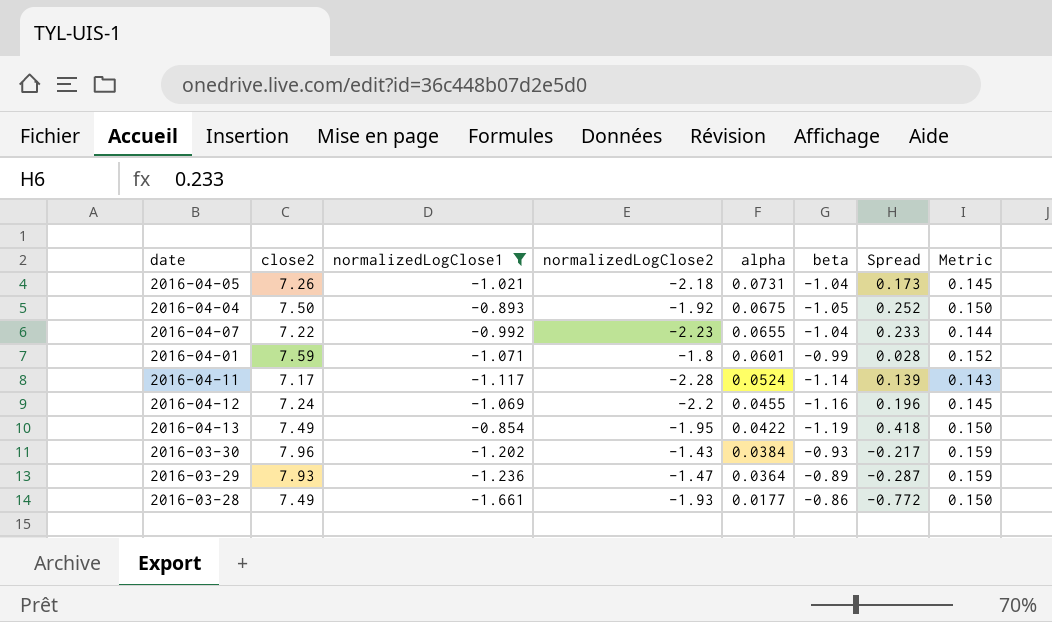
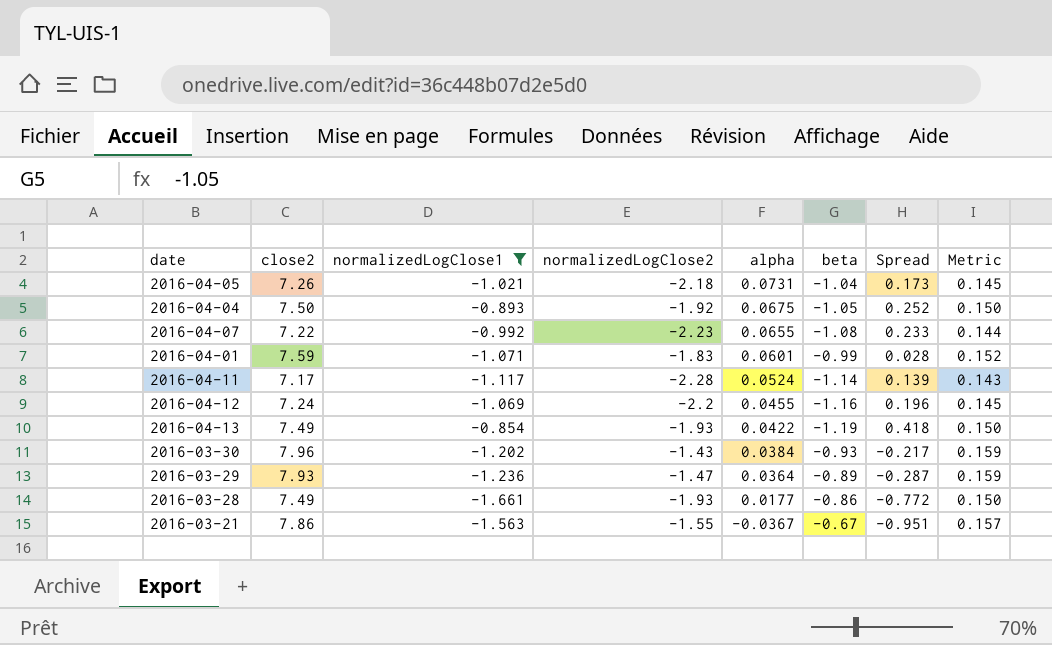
2016-04-07 | beta: -1.04 -> -1.08
2016-04-01 | normalizedLogClose2: -1.8 -> -1.83
2016-04-13 | normalizedLogClose2: -1.95 -> -1.93
row 2016-03-21: none -> 7.86 | -1.563 | -1.55 | -0.0367 | -0.67 | -0.951 | 0.157

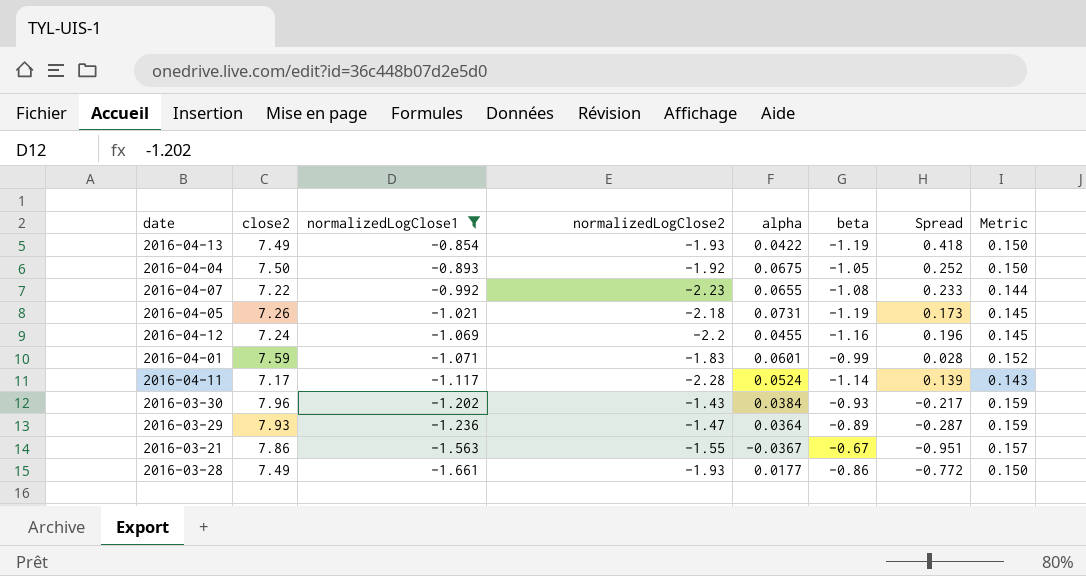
row order: alpha descending -> normalizedLogClose1 descending
2016-04-05 | beta: -1.04 -> -1.19

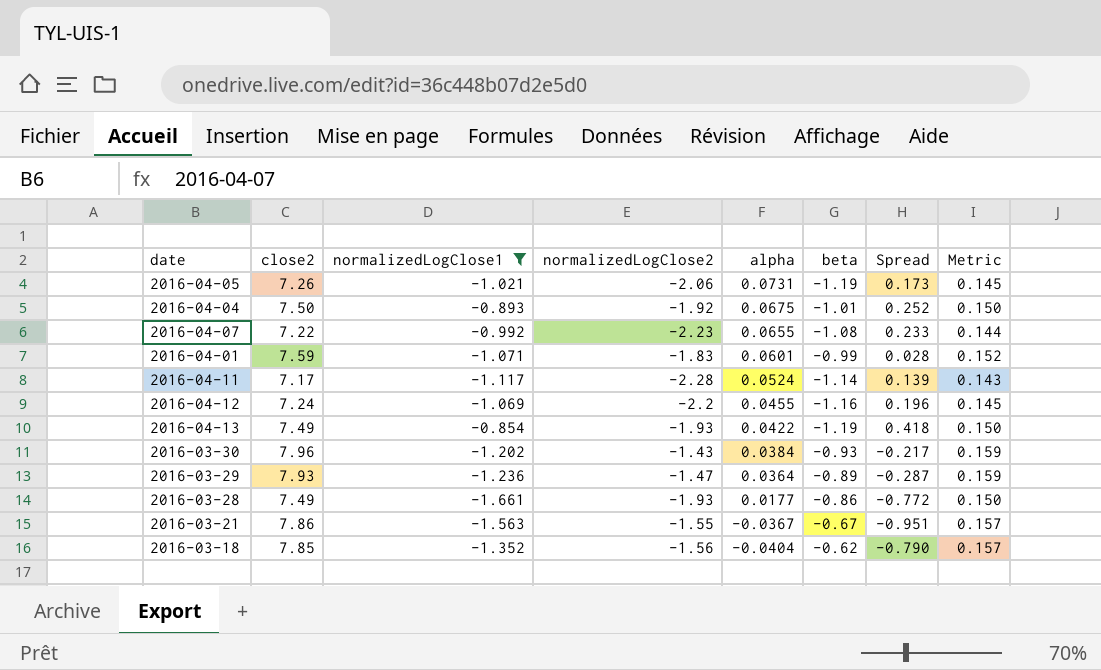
row order: normalizedLogClose1 descending -> alpha descending
2016-04-05 | normalizedLogClose2: -2.18 -> -2.06
2016-04-04 | beta: -1.05 -> -1.01
row 2016-03-18: none -> 7.85 | -1.352 | -1.56 | -0.0404 | -0.62 | -0.790 | 0.157

